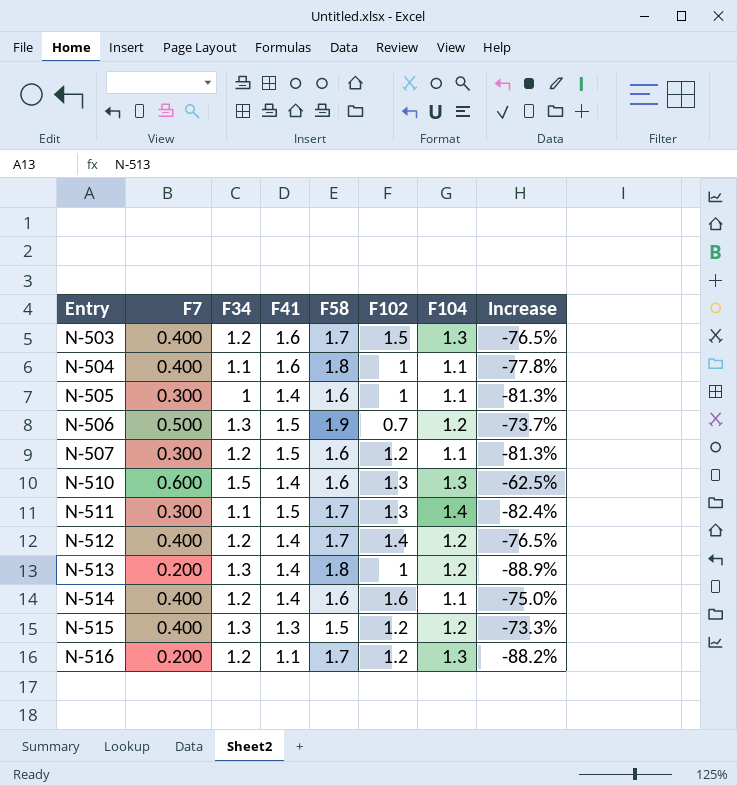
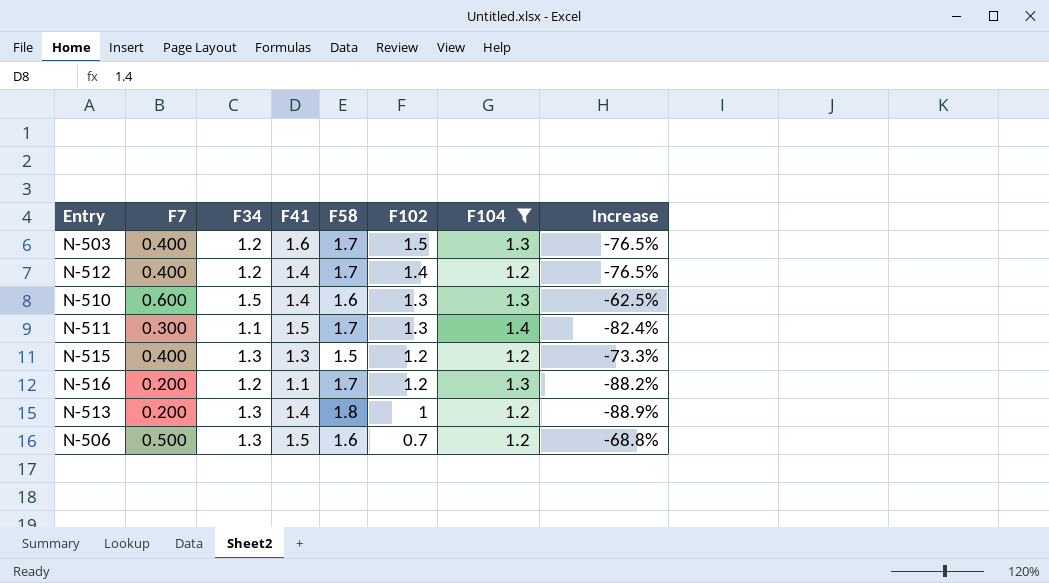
filter: none -> F104 != 1.1
row order: Entry ascending -> F102 descending
N-506 | F58: 1.9 -> 1.6
N-506 | Increase: -73.7% -> -68.8%

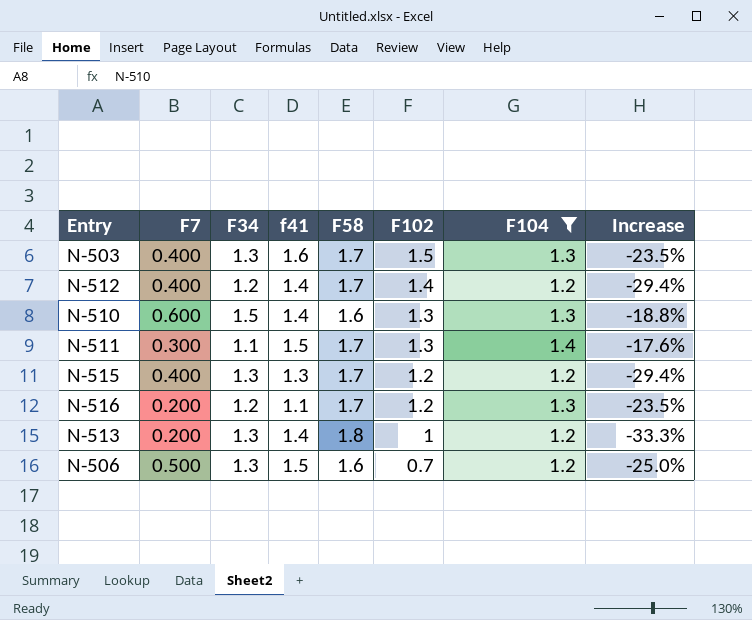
column name: F41 -> f41
column Increase | formula: ([F7] - [F58]) / [F58] -> ([F104] - [F58]) / [F58]
N-503 | F34: 1.2 -> 1.3
N-515 | F58: 1.5 -> 1.7

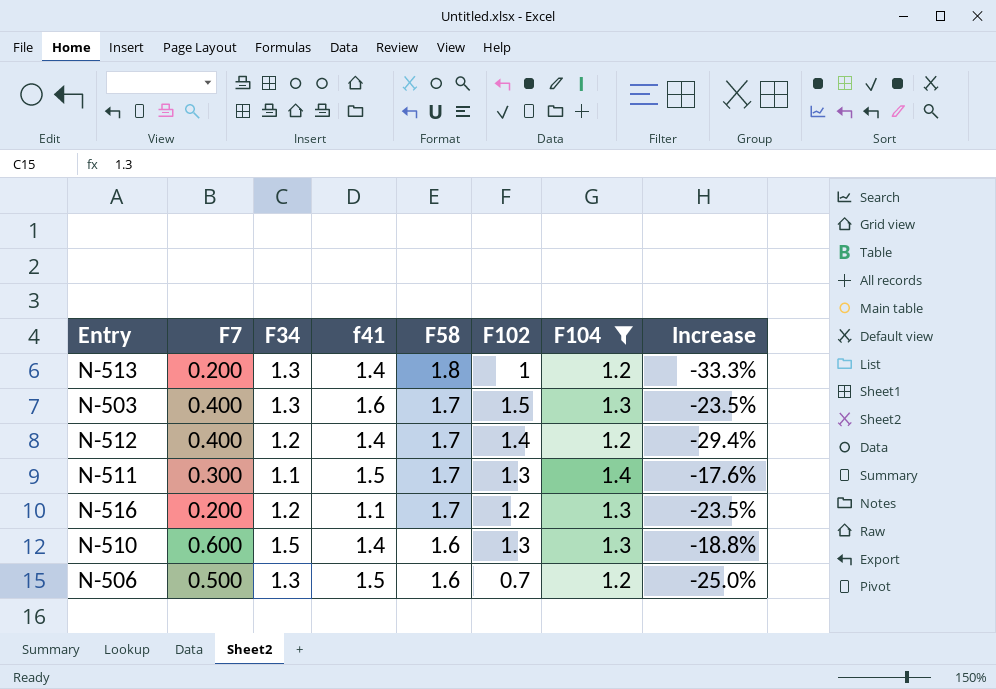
row order: F102 descending -> F58 descending
row N-515: 0.400 | 1.3 | 1.3 | 1.7 | 1.2 | 1.2 | -29.4% -> none

